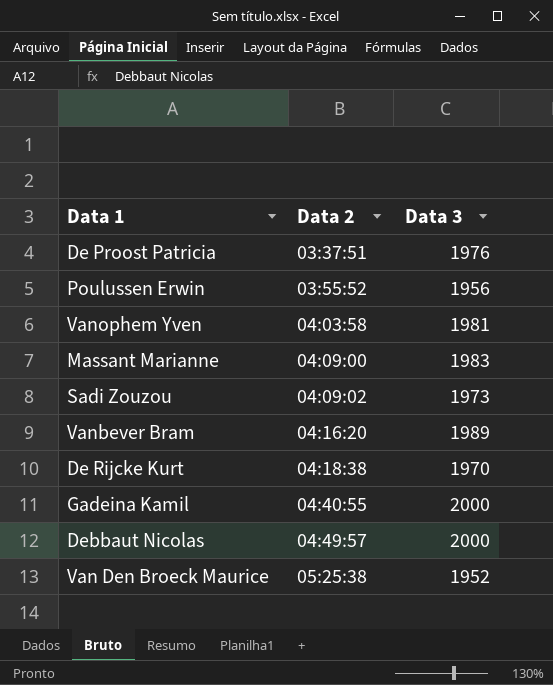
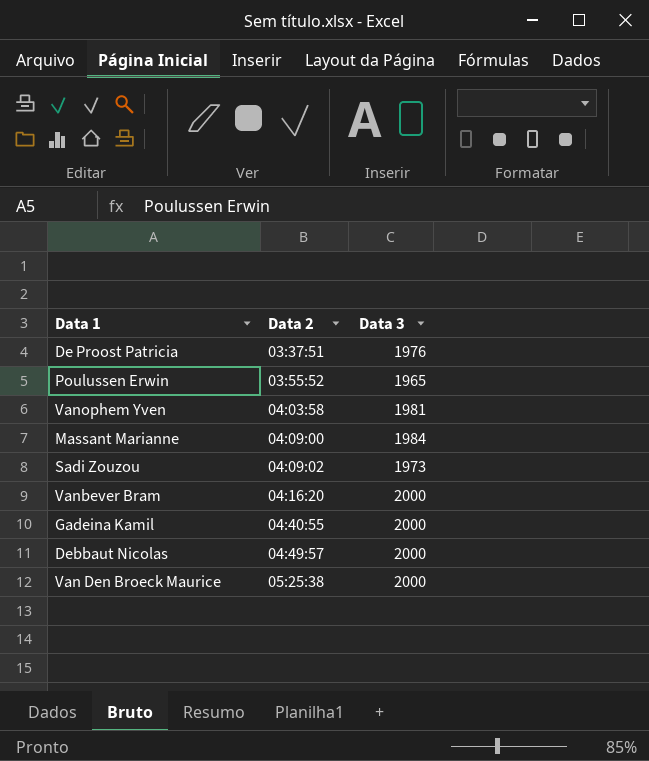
row De Rijcke Kurt: 04:18:38 | 1970 -> none
Poulussen Erwin | Data 3: 1956 -> 1965
Massant Marianne | Data 3: 1983 -> 1984
Vanbever Bram | Data 3: 1989 -> 2000
Van Den Broeck Maurice | Data 3: 1952 -> 2000

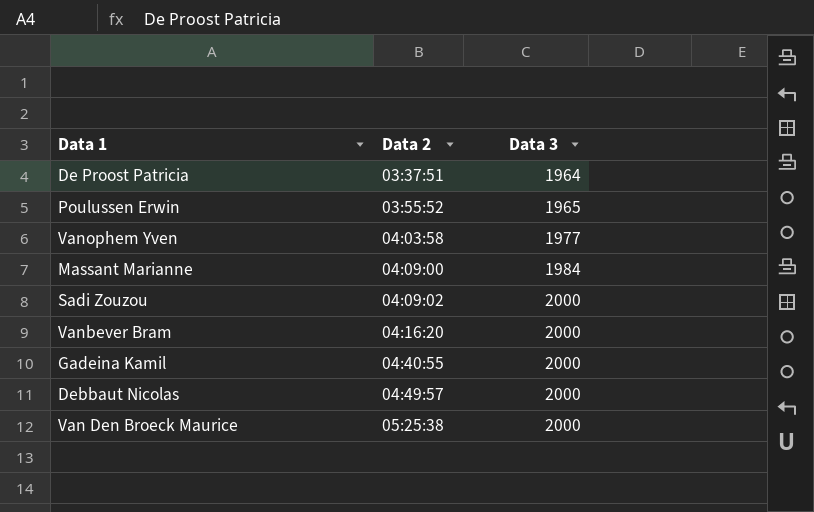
De Proost Patricia | Data 3: 1976 -> 1964
Vanophem Yven | Data 3: 1981 -> 1977
Sadi Zouzou | Data 3: 1973 -> 2000

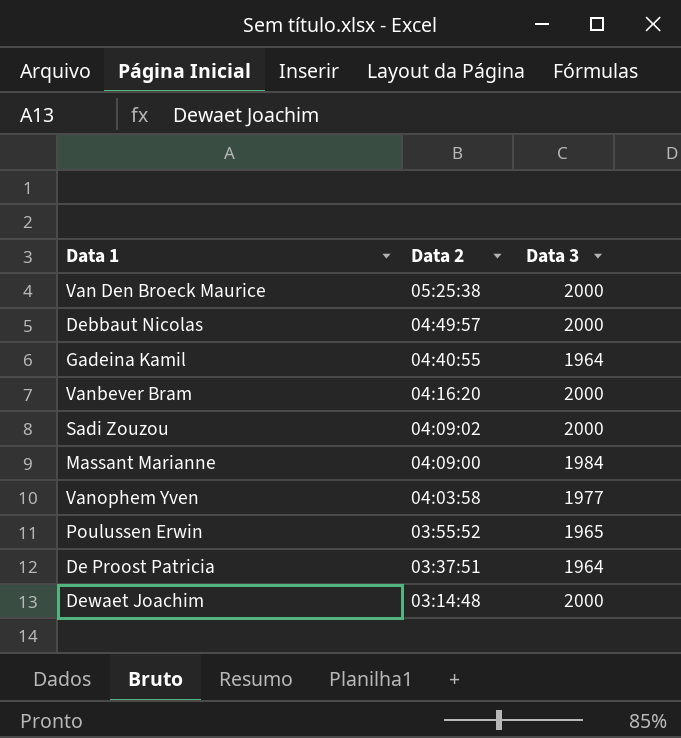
row order: Data 2 ascending -> Data 2 descending
Gadeina Kamil | Data 3: 2000 -> 1964
row Dewaet Joachim: none -> 03:14:48 | 2000

